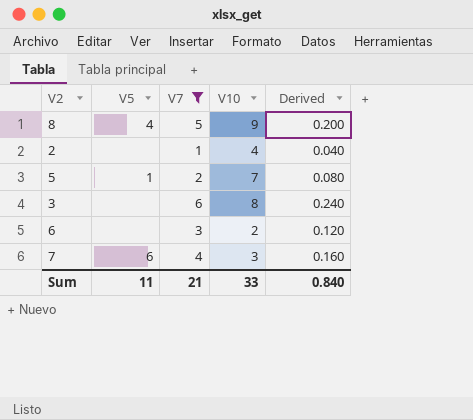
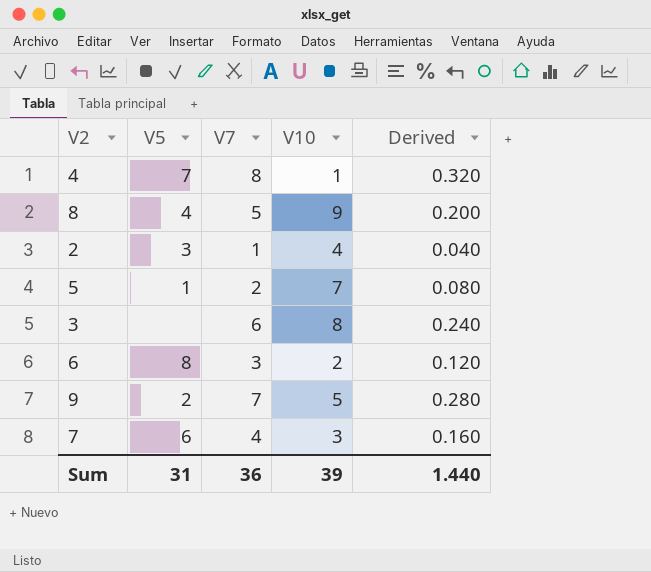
filter: V7 <= 6 -> none
2 | V5: none -> 3
6 | V5: none -> 8
Sum | V5: 11 -> 31
Sum | V7: 21 -> 36
Sum | V10: 33 -> 39
Sum | Derived: 0.840 -> 1.440

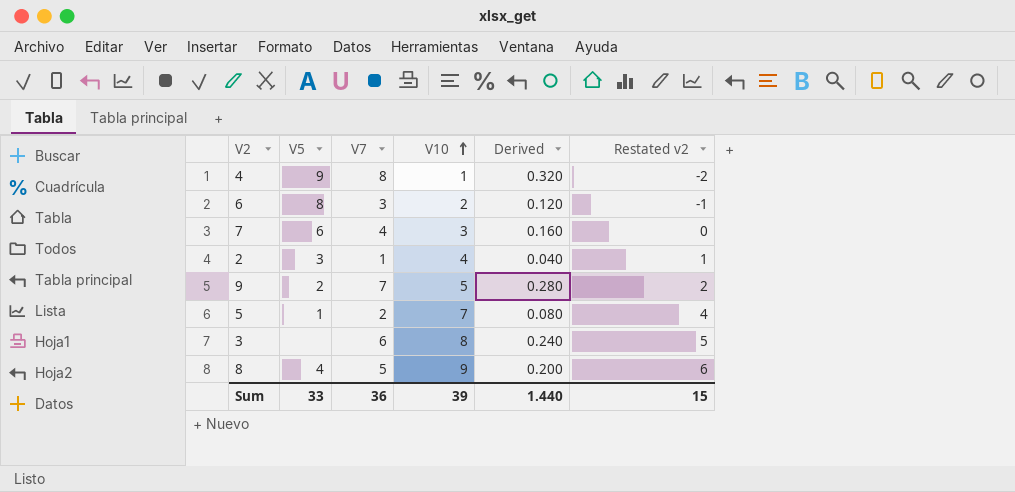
row order: none -> V10 ascending
column Restated v2 | formula: none -> [V10] - 3
4 | V5: 7 -> 9
Sum | V5: 31 -> 33

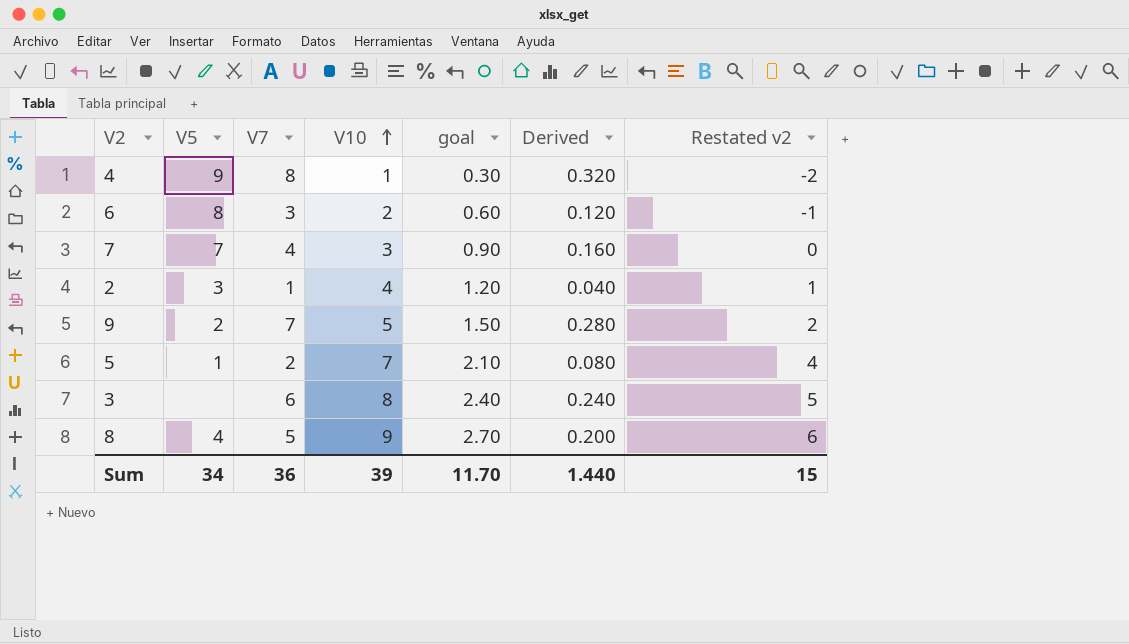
column goal | formula: none -> [V10] * 0.3
7 | V5: 6 -> 7
Sum | V5: 33 -> 34

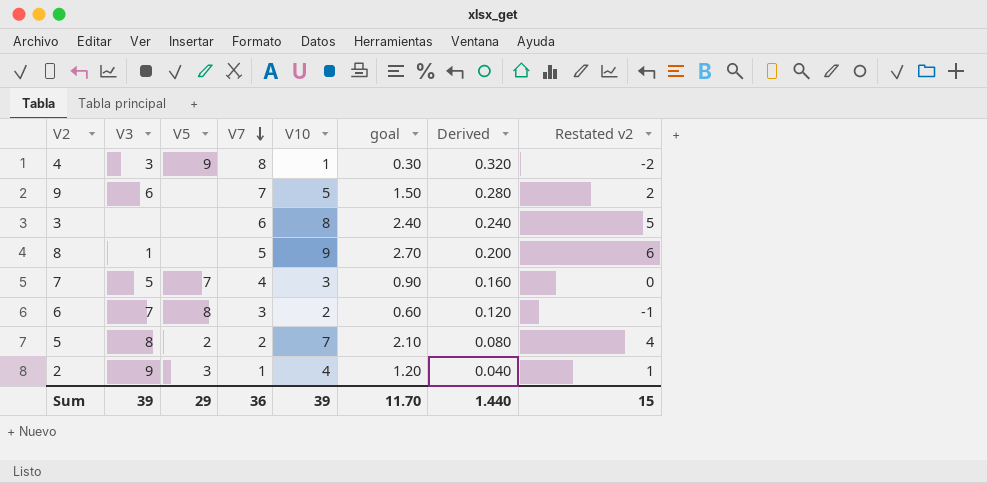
row order: V10 ascending -> V7 descending
column V3 | position: none -> 2
9 | V5: 2 -> none
8 | V5: 4 -> none
5 | V5: 1 -> 2
Sum | V5: 34 -> 29

